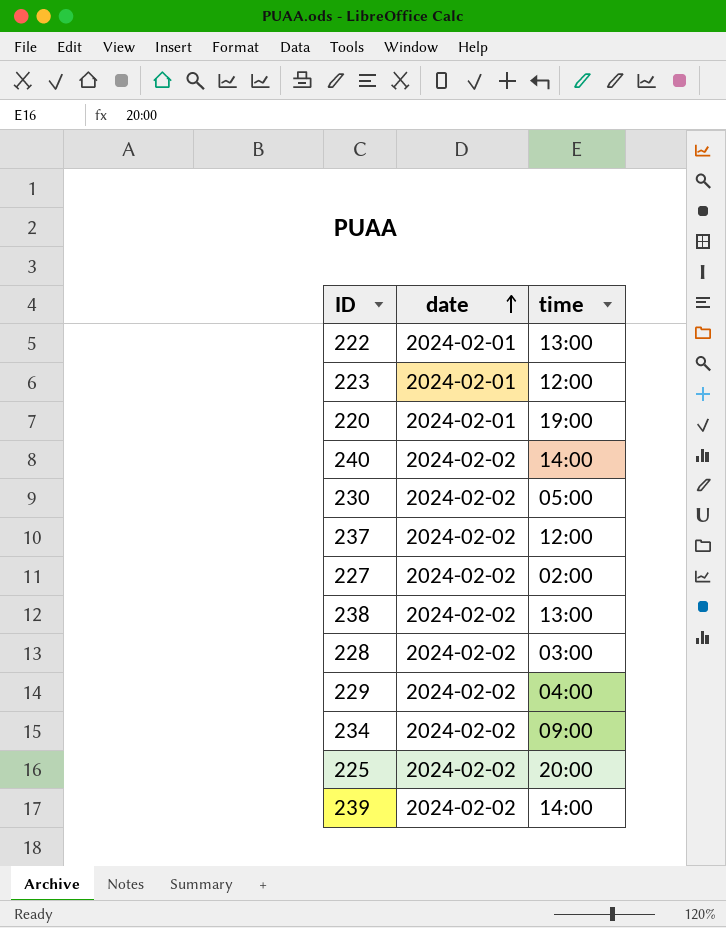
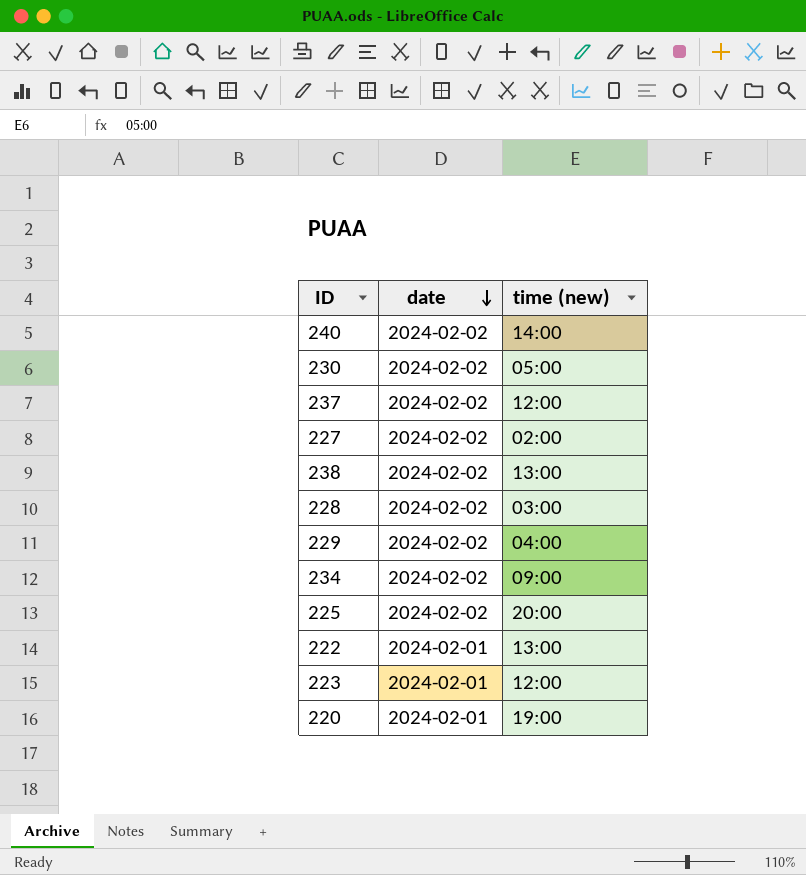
row order: date ascending -> date descending
column name: time -> time (new)
row 239: 2024-02-02 | 14:00 -> none

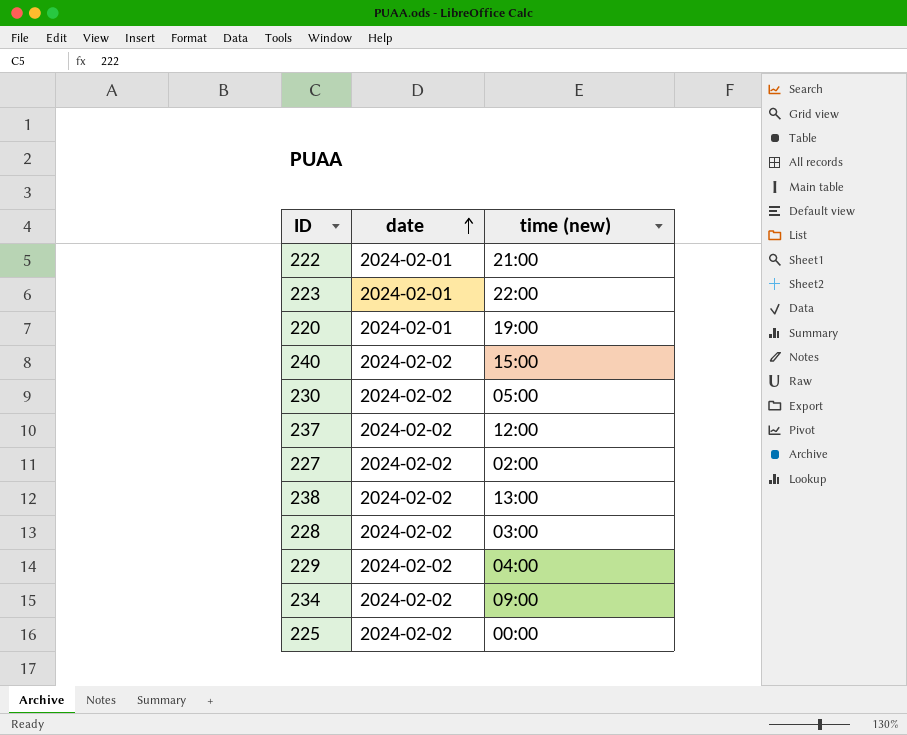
row order: date descending -> date ascending
222 | time (new): 13:00 -> 21:00
223 | time (new): 12:00 -> 22:00
240 | time (new): 14:00 -> 15:00
225 | time (new): 20:00 -> 00:00

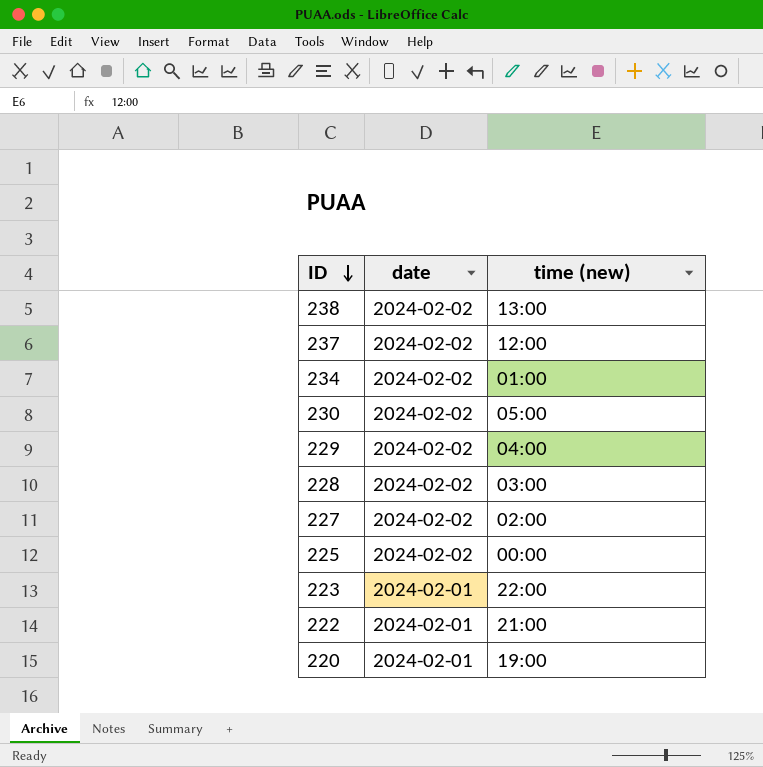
row order: date ascending -> ID descending
row 240: 2024-02-02 | 15:00 -> none
234 | time (new): 09:00 -> 01:00

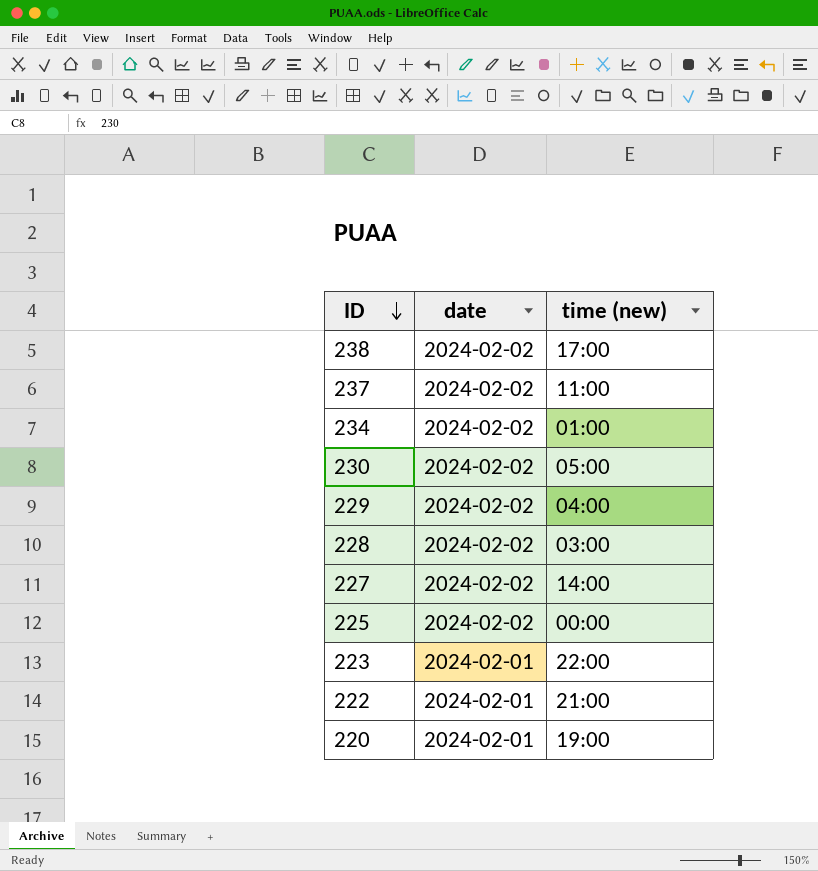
238 | time (new): 13:00 -> 17:00
237 | time (new): 12:00 -> 11:00
227 | time (new): 02:00 -> 14:00

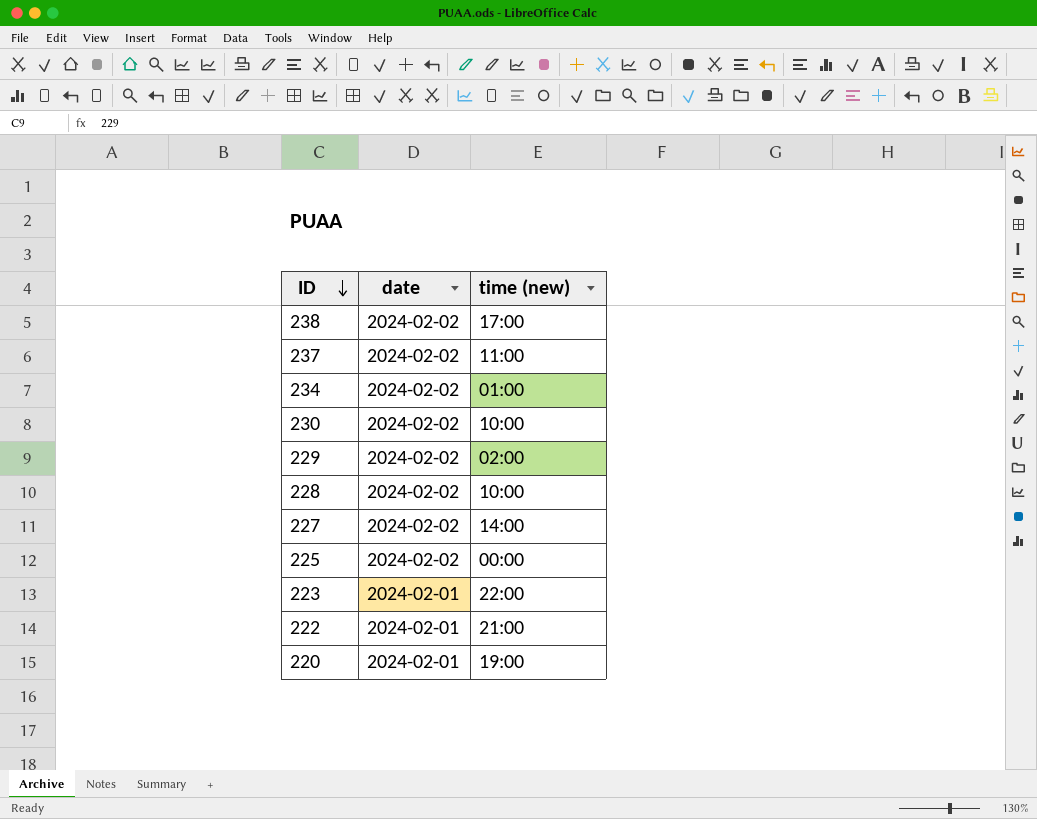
230 | time (new): 05:00 -> 10:00
229 | time (new): 04:00 -> 02:00
228 | time (new): 03:00 -> 10:00

